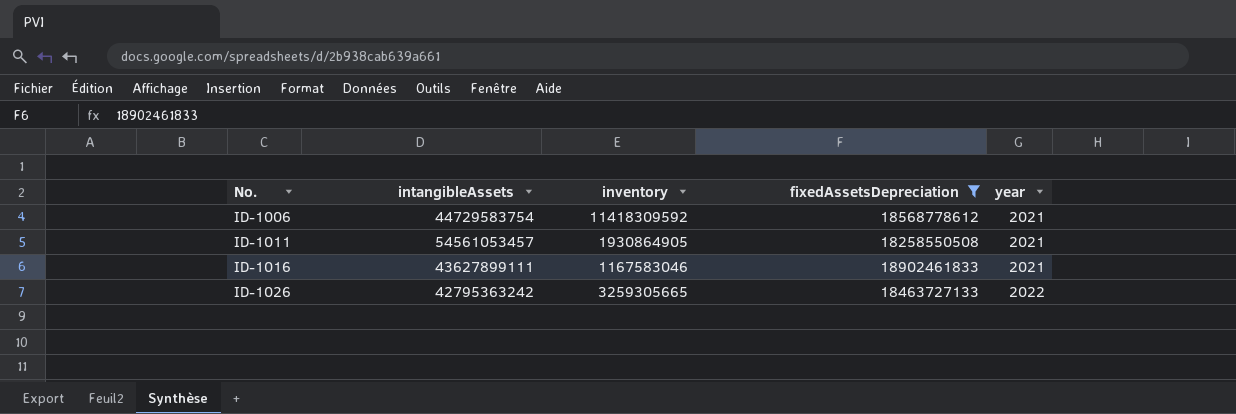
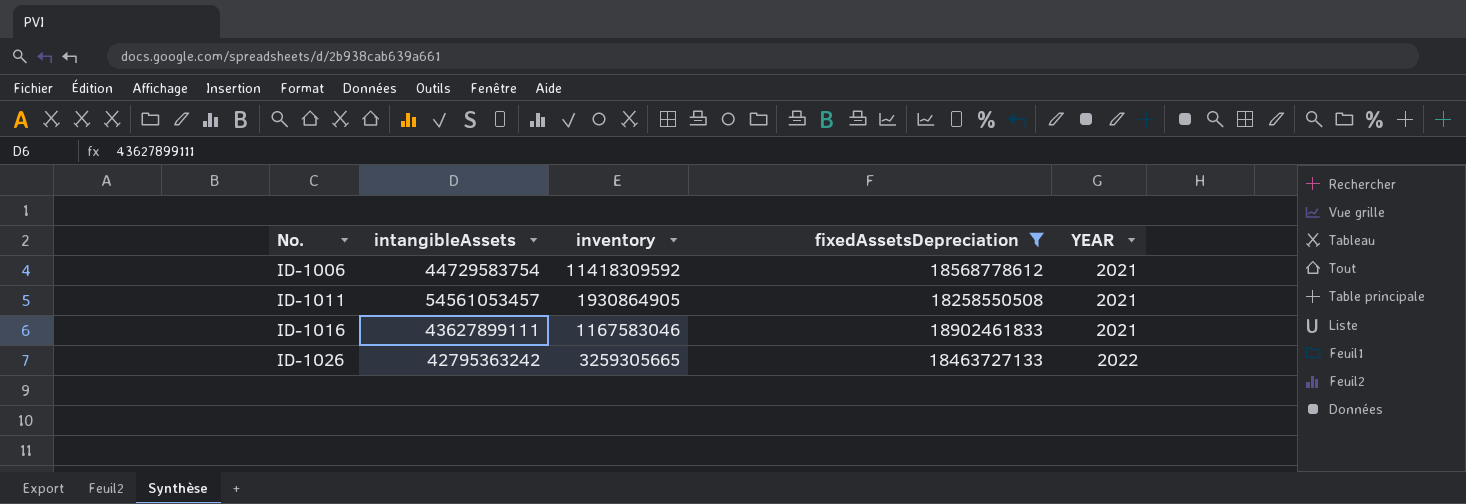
column name: year -> YEAR

